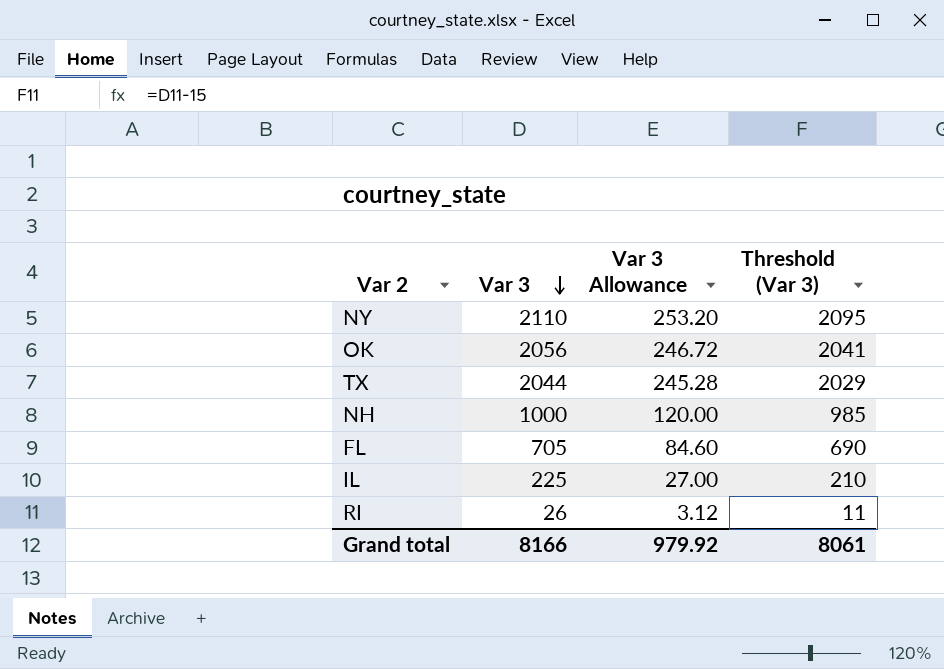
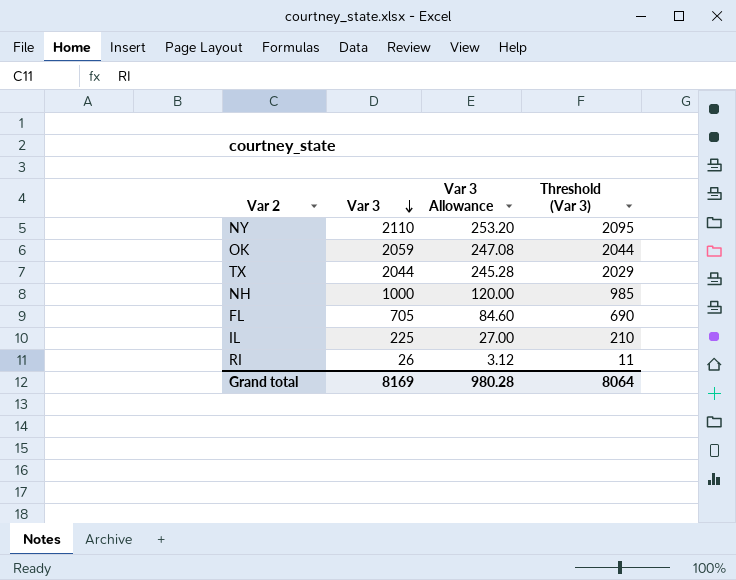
OK | Var 3: 2056 -> 2059
OK | Var 3 Allowance: 246.72 -> 247.08
OK | Threshold (Var 3): 2041 -> 2044
Grand total | Var 3: 8166 -> 8169
Grand total | Var 3 Allowance: 979.92 -> 980.28
Grand total | Threshold (Var 3): 8061 -> 8064

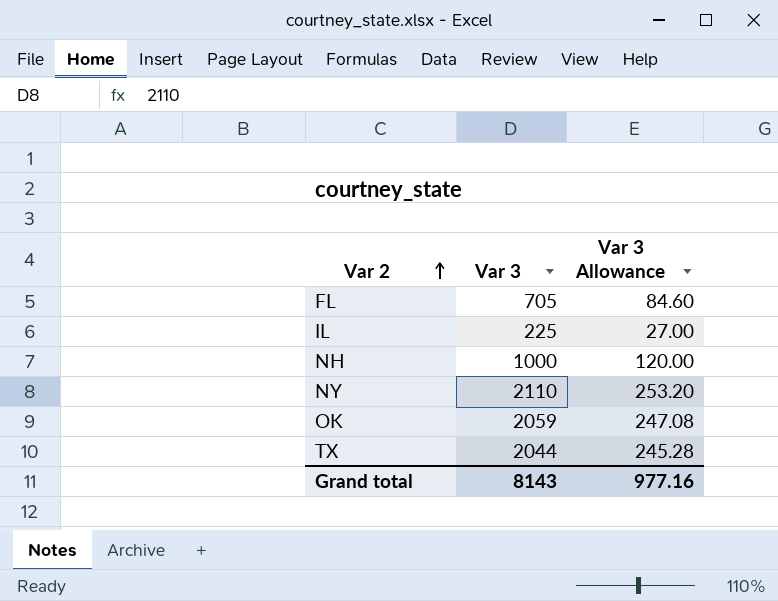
row order: Var 3 descending -> Var 2 ascending
column Threshold (Var 3) | formula: [Var 3] - 15 -> none
row RI: 26 | 3.12 | 11 -> none
Grand total | Var 3: 8169 -> 8143
Grand total | Var 3 Allowance: 980.28 -> 977.16

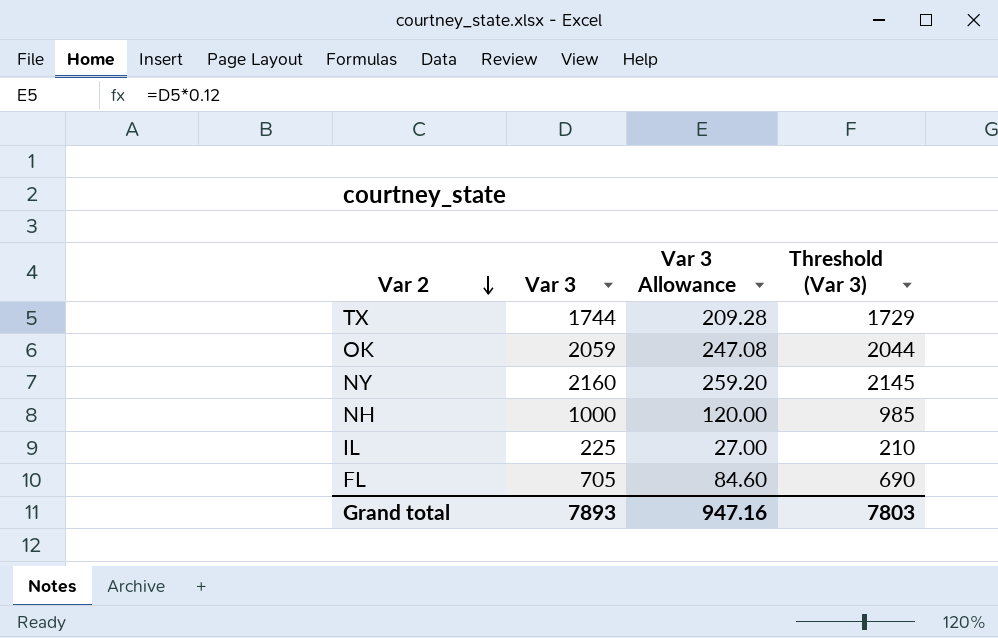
row order: Var 2 ascending -> Var 2 descending
column Threshold (Var 3) | formula: none -> [Var 3] - 15
TX | Var 3: 2044 -> 1744
TX | Var 3 Allowance: 245.28 -> 209.28
NY | Var 3: 2110 -> 2160
NY | Var 3 Allowance: 253.20 -> 259.20
Grand total | Var 3: 8143 -> 7893
Grand total | Var 3 Allowance: 977.16 -> 947.16

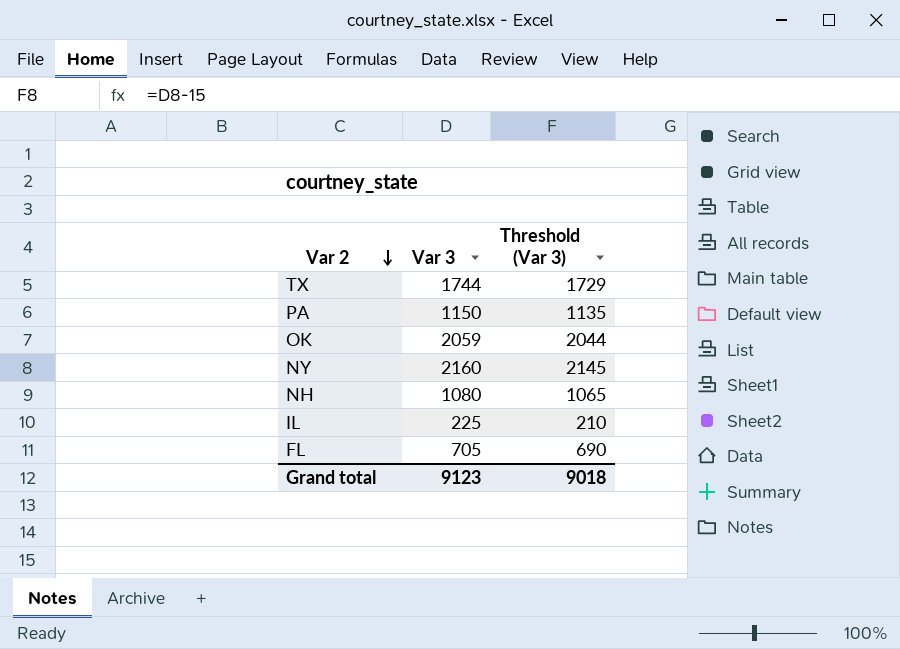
column Var 3 Allowance | formula: [Var 3] * 0.12 -> none
row PA: none -> 1150 | 1135
NH | Var 3: 1000 -> 1080
NH | Threshold (Var 3): 985 -> 1065
Grand total | Var 3: 7893 -> 9123
Grand total | Threshold (Var 3): 7803 -> 9018

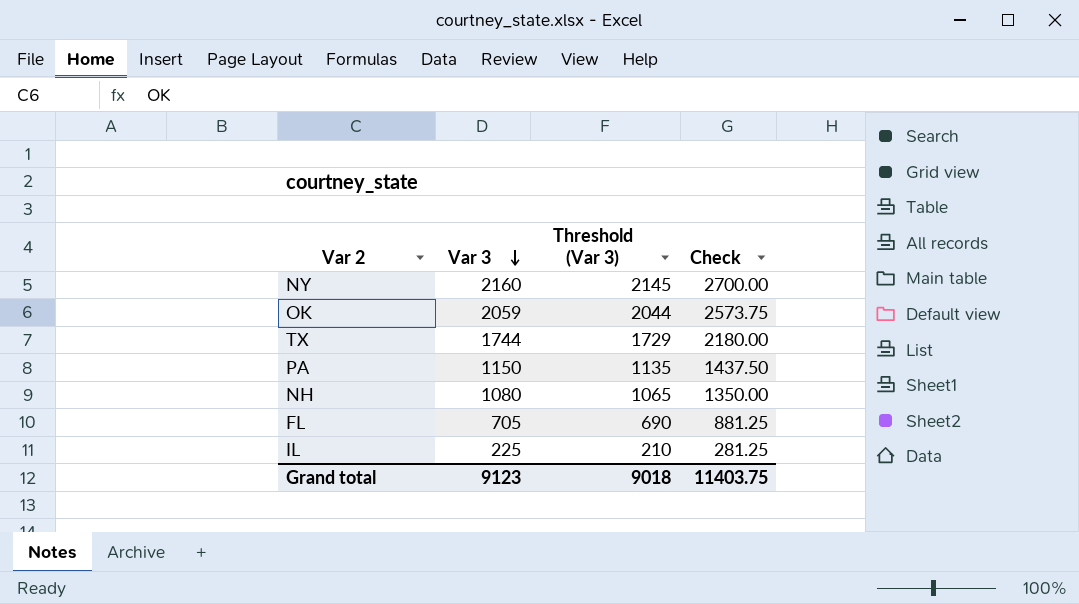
row order: Var 2 descending -> Var 3 descending
column Check | formula: none -> [Var 3] * 1.25

